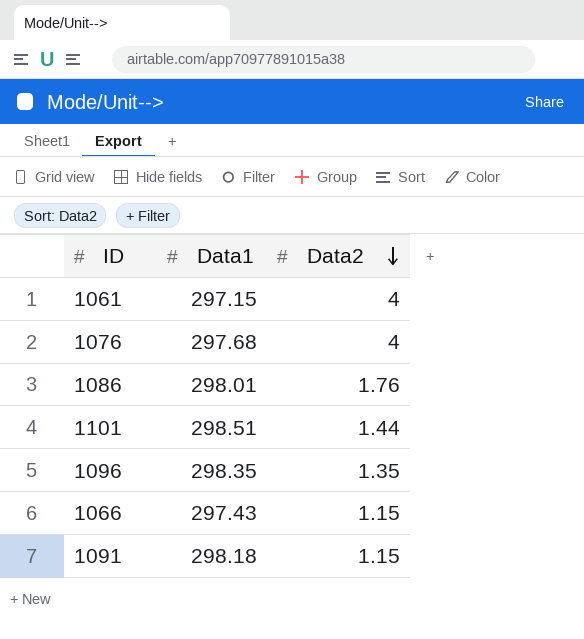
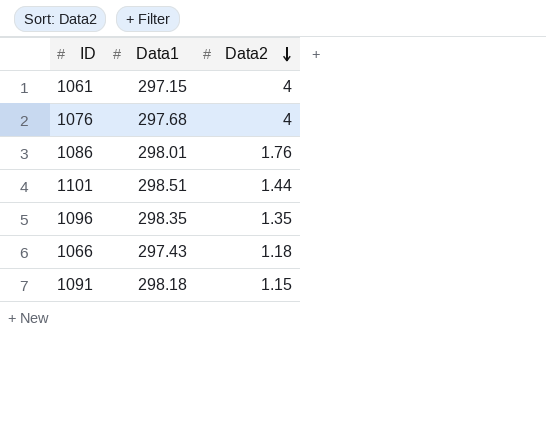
1066 | Data2: 1.15 -> 1.18

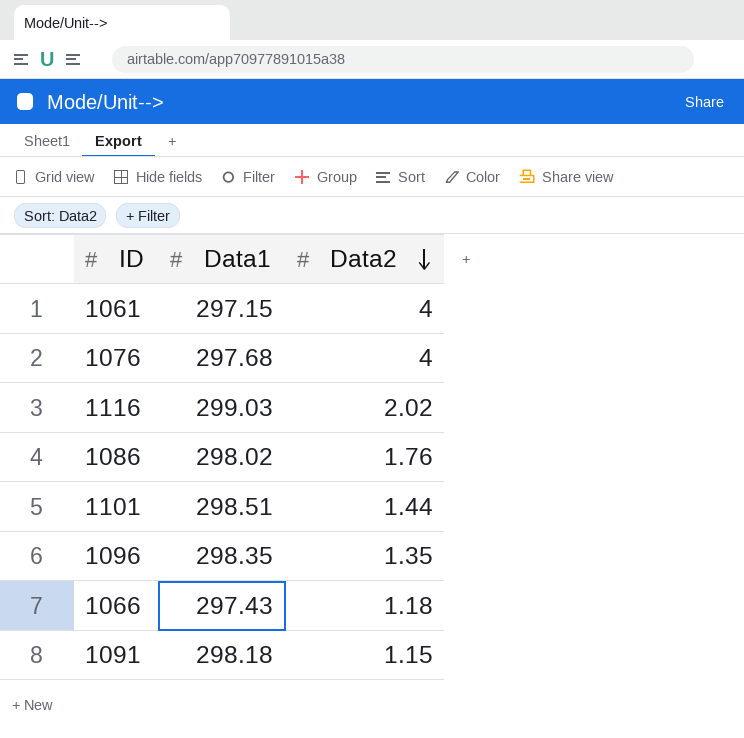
row 1116: none -> 299.03 | 2.02
1086 | Data1: 298.01 -> 298.02

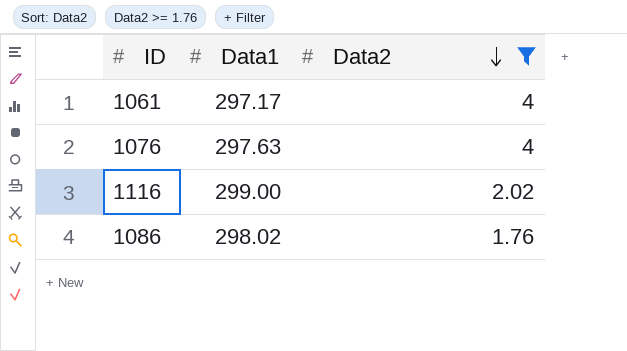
filter: none -> Data2 >= 1.76
1061 | Data1: 297.15 -> 297.17
1076 | Data1: 297.68 -> 297.63
1116 | Data1: 299.03 -> 299.00

